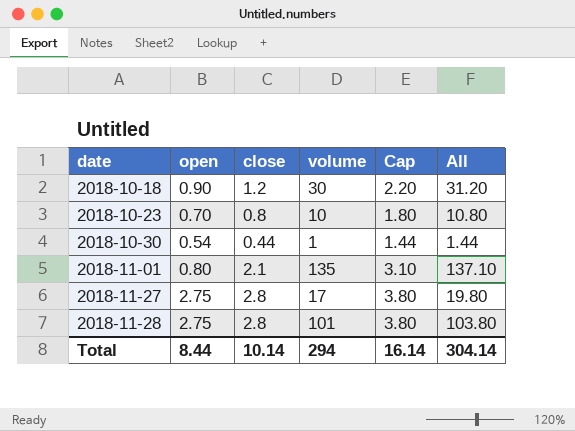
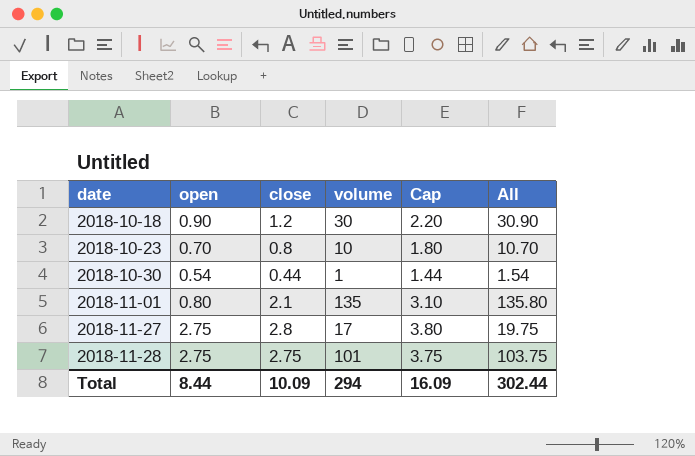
column All | formula: [close] + [volume] -> [open] + [volume]
2018-11-28 | close: 2.8 -> 2.75
2018-11-28 | Cap: 3.80 -> 3.75
Total | close: 10.14 -> 10.09
Total | Cap: 16.14 -> 16.09
Total | All: 304.14 -> 302.44

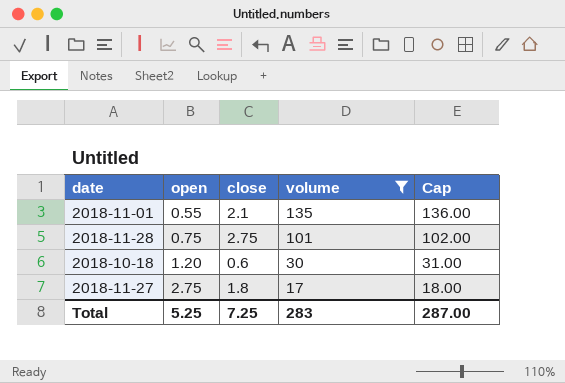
filter: none -> volume >= 17
row order: date ascending -> open ascending
column All | formula: [open] + [volume] -> none
column Cap | formula: [close] + 1 -> [volume] + 1
2018-11-01 | open: 0.80 -> 0.55
2018-11-28 | open: 2.75 -> 0.75
2018-10-18 | open: 0.90 -> 1.20
2018-10-18 | close: 1.2 -> 0.6
2018-11-27 | close: 2.8 -> 1.8
Total | open: 8.44 -> 5.25
Total | close: 10.09 -> 7.25
Total | volume: 294 -> 283
Total | Cap: 16.09 -> 287.00

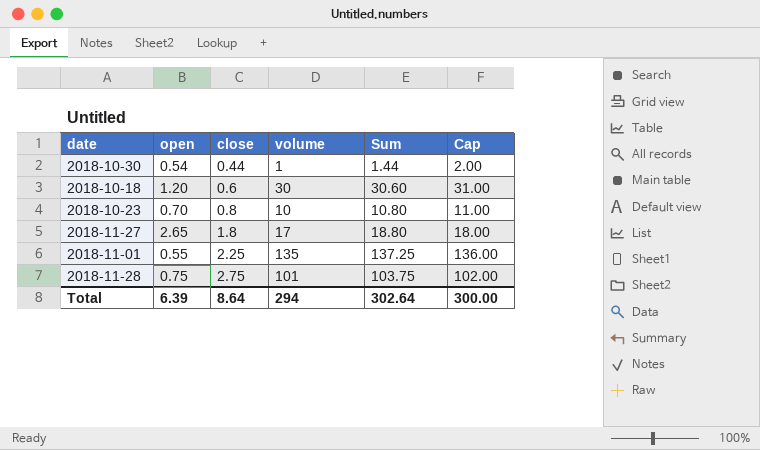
filter: volume >= 17 -> none
row order: open ascending -> close ascending
column Sum | formula: none -> [close] + [volume]
2018-11-27 | open: 2.75 -> 2.65
2018-11-01 | close: 2.1 -> 2.25
Total | open: 5.25 -> 6.39
Total | close: 7.25 -> 8.64
Total | volume: 283 -> 294
Total | Cap: 287.00 -> 300.00

